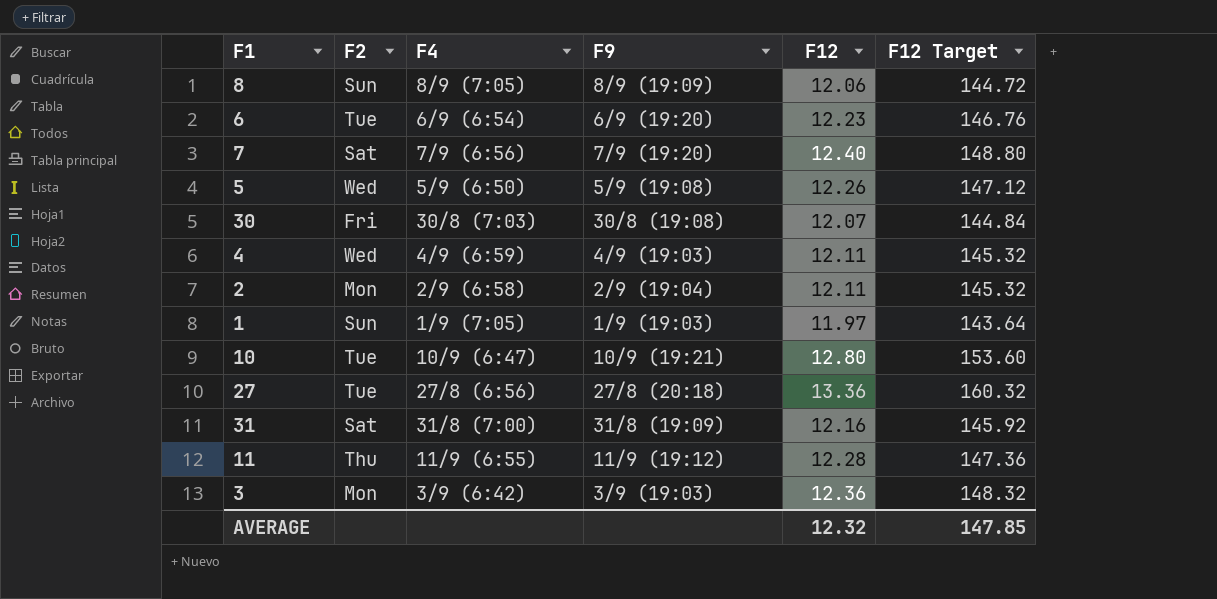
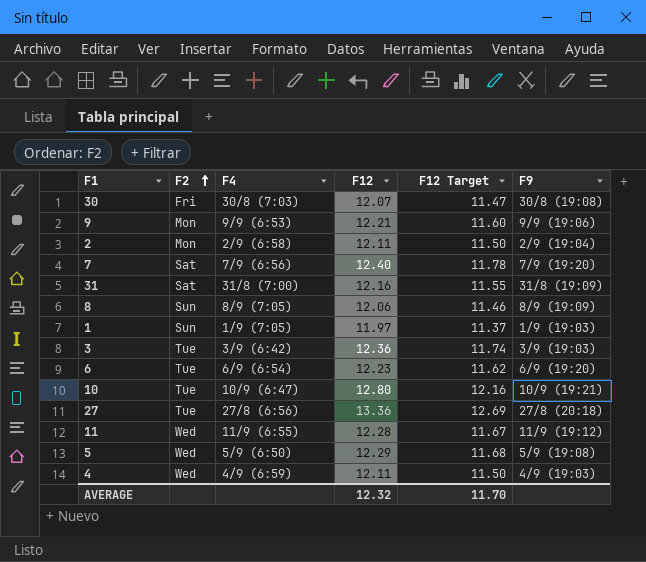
row order: none -> F2 ascending
column F12 Target | formula: [F12] * 12 -> [F12] * 0.95
column F9 | position: 4 -> 6
row 9: none -> Mon | 9/9 (6:53) | 12.21 | 11.60 | 9/9 (19:06)
3 | F2: Mon -> Tue
11 | F2: Thu -> Wed
5 | F12: 12.26 -> 12.29
AVERAGE | F12 Target: 147.85 -> 11.70

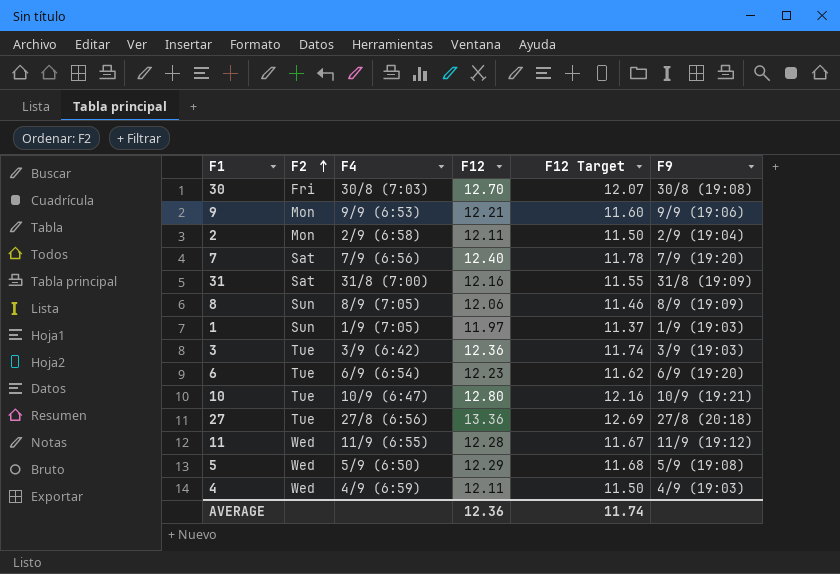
30 | F12: 12.07 -> 12.70
30 | F12 Target: 11.47 -> 12.07
AVERAGE | F12: 12.32 -> 12.36
AVERAGE | F12 Target: 11.70 -> 11.74

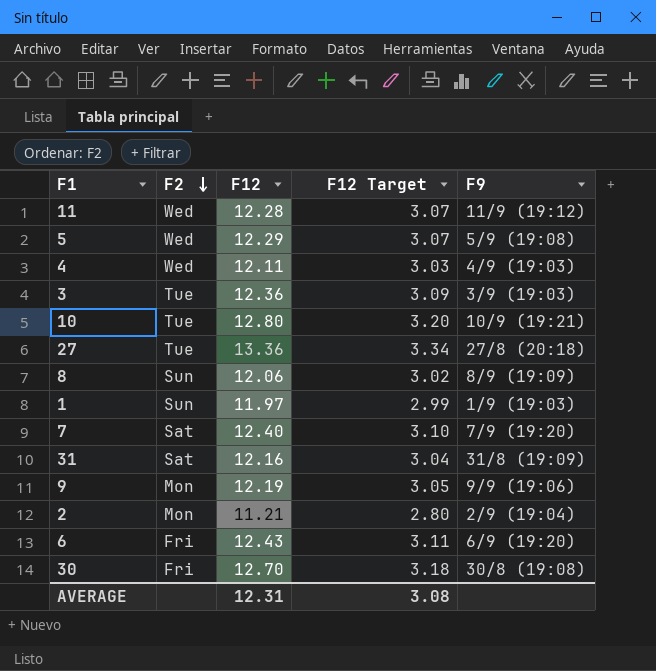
row order: F2 ascending -> F2 descending
column F4 | position: 3 -> none
column F12 Target | formula: [F12] * 0.95 -> [F12] * 0.25
9 | F12: 12.21 -> 12.19
2 | F12: 12.11 -> 11.21
6 | F2: Tue -> Fri
6 | F12: 12.23 -> 12.43
AVERAGE | F12: 12.36 -> 12.31
AVERAGE | F12 Target: 11.74 -> 3.08

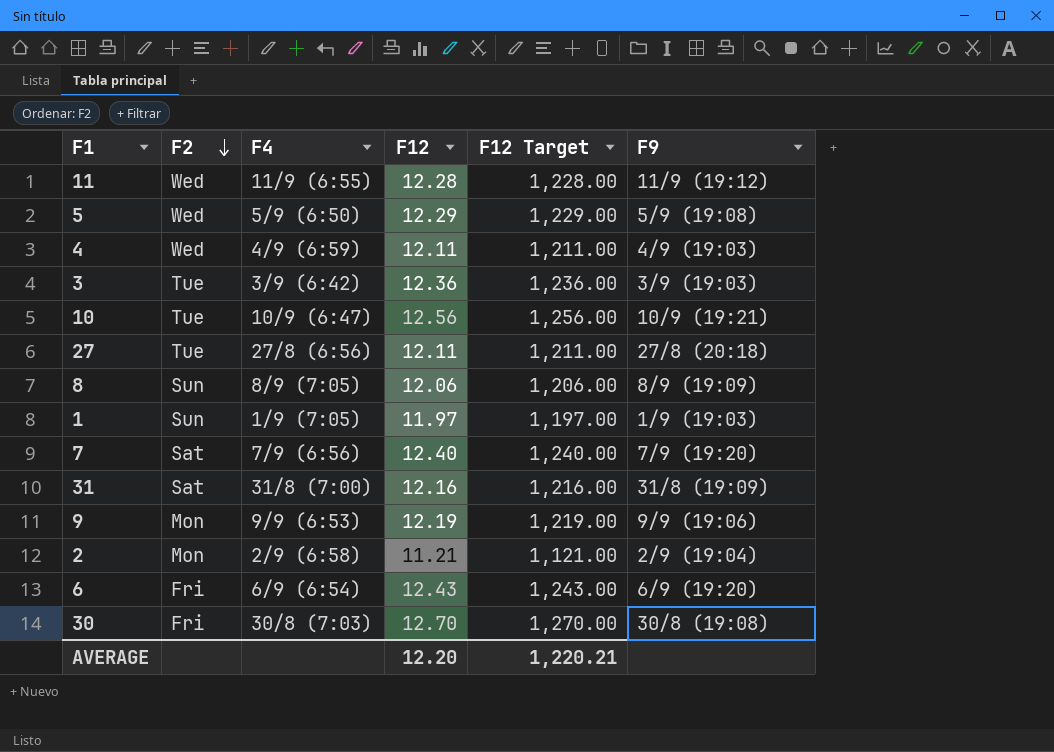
column F4 | position: none -> 3
column F12 Target | formula: [F12] * 0.25 -> [F12] * 100
10 | F12: 12.80 -> 12.56
27 | F12: 13.36 -> 12.11
AVERAGE | F12: 12.31 -> 12.20
AVERAGE | F12 Target: 3.08 -> 1,220.21

